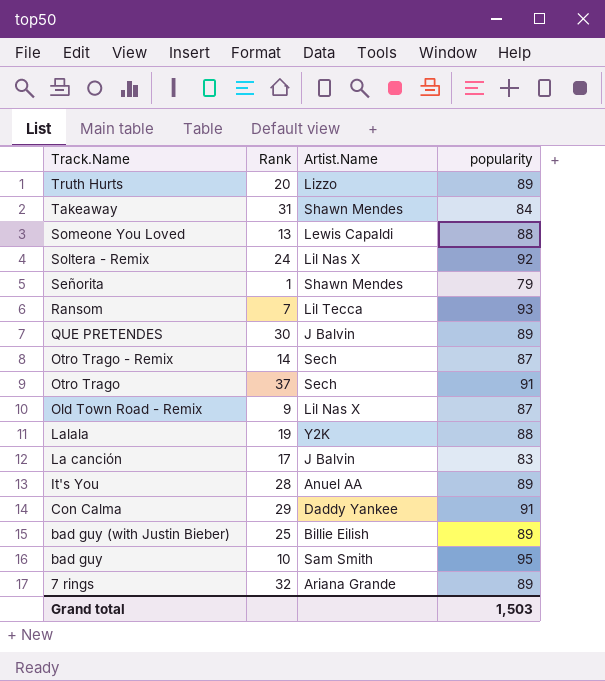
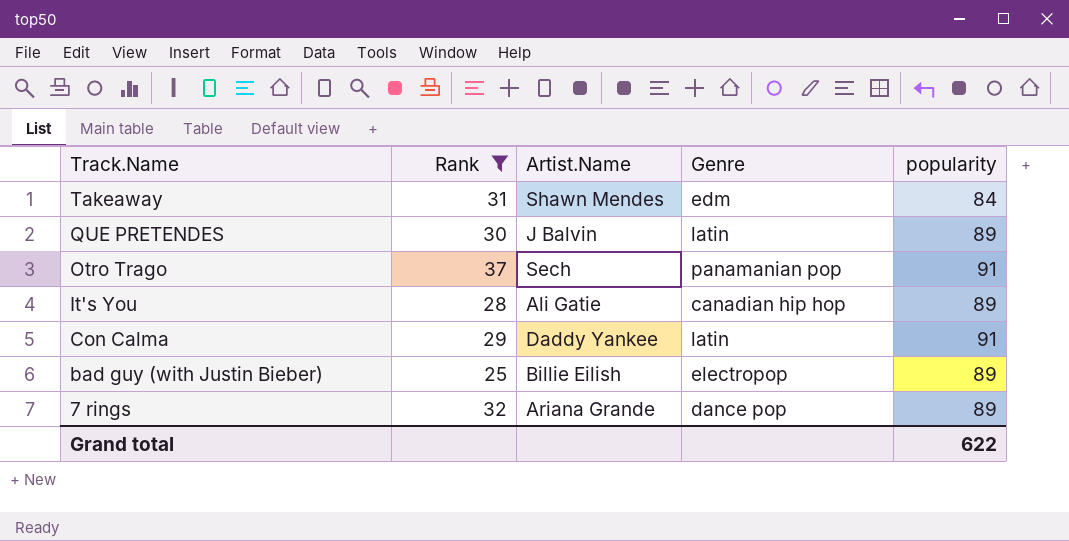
filter: none -> Rank >= 25
column Genre | position: none -> 4
It's You | Artist.Name: Anuel AA -> Ali Gatie
Grand total | popularity: 1,503 -> 622

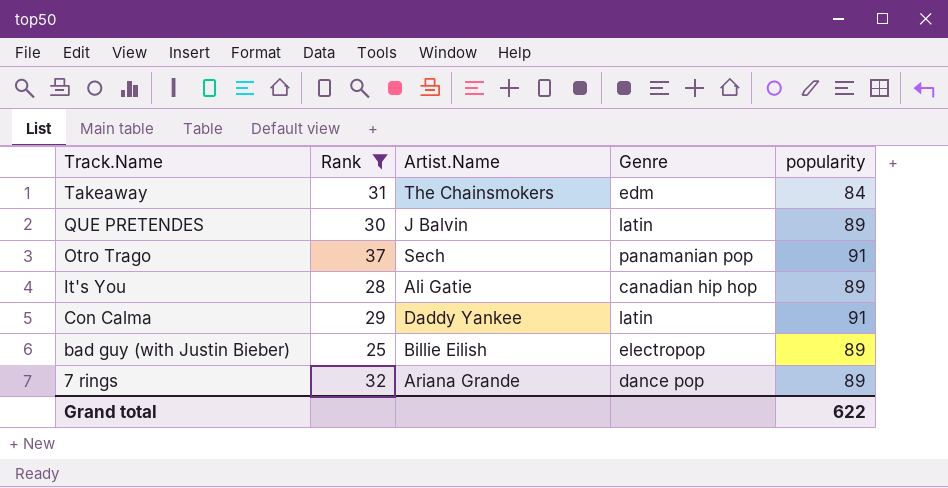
Takeaway | Artist.Name: Shawn Mendes -> The Chainsmokers

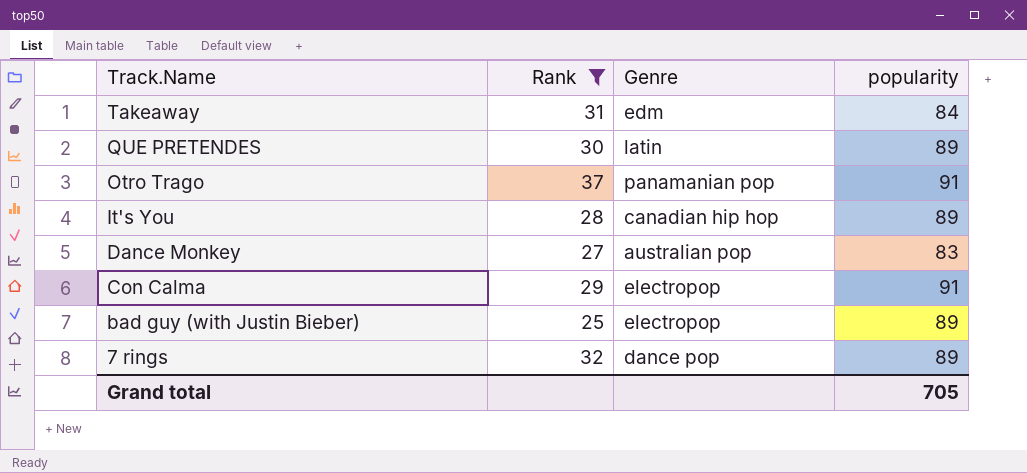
column Artist.Name | position: 3 -> none
row Dance Monkey: none -> 27 | australian pop | 83
Con Calma | Genre: latin -> electropop
Grand total | popularity: 622 -> 705

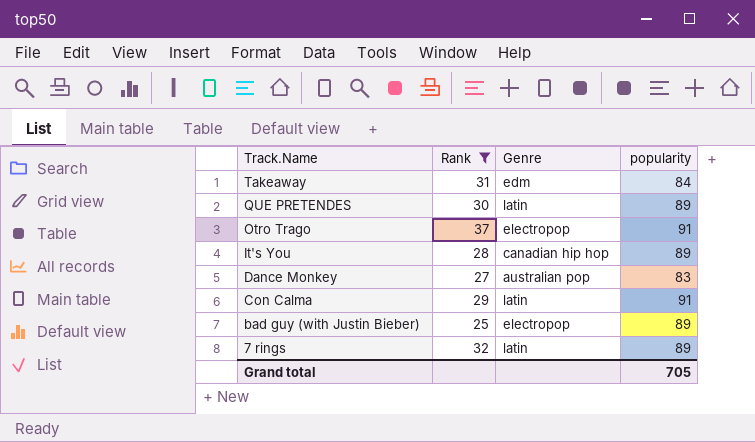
Otro Trago | Genre: panamanian pop -> electropop
Con Calma | Genre: electropop -> latin
7 rings | Genre: dance pop -> latin

